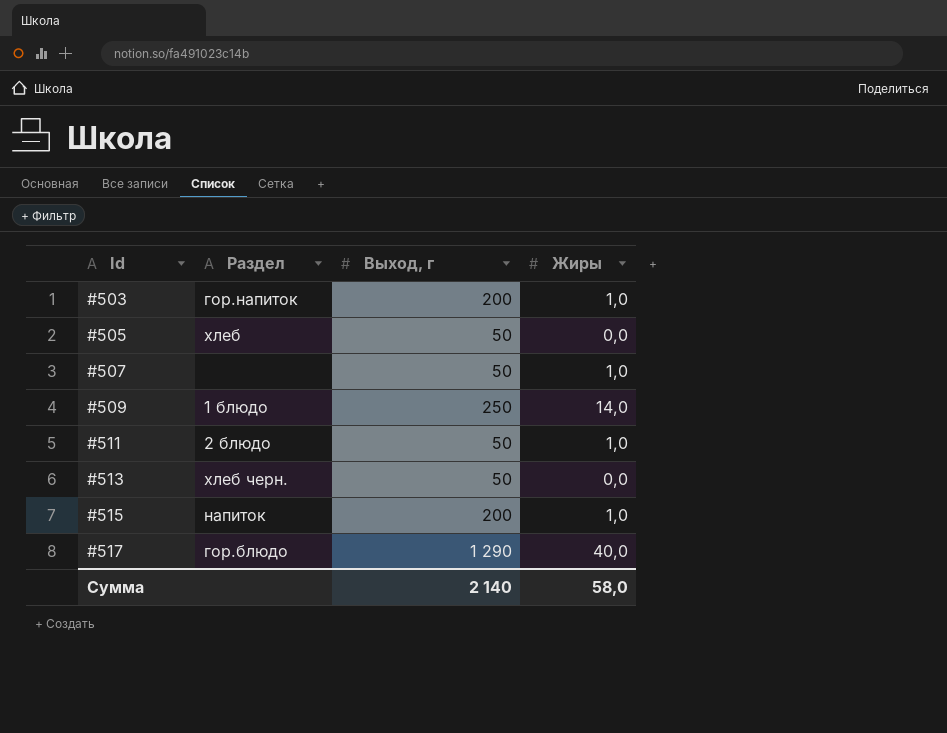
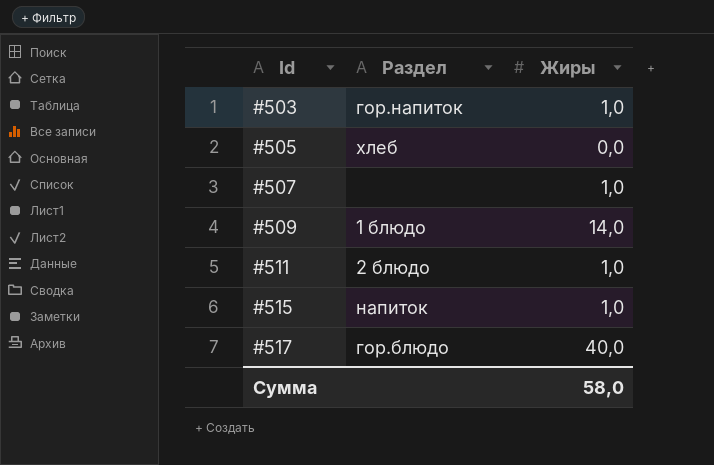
column Выход, г | position: 3 -> none
row #513: хлеб черн. | 50 | 0,0 -> none

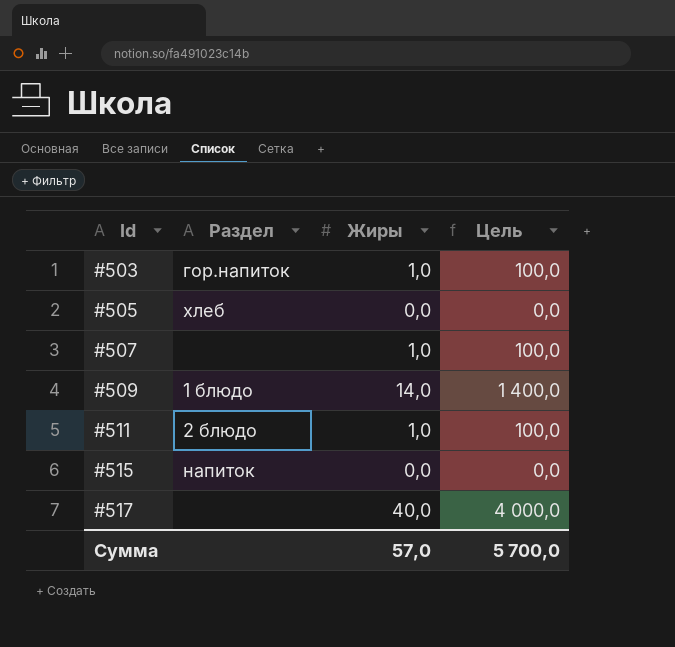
column Цель | formula: none -> [Жиры] * 100
#515 | Жиры: 1,0 -> 0,0
#517 | Раздел: гор.блюдо -> none
Сумма | Жиры: 58,0 -> 57,0

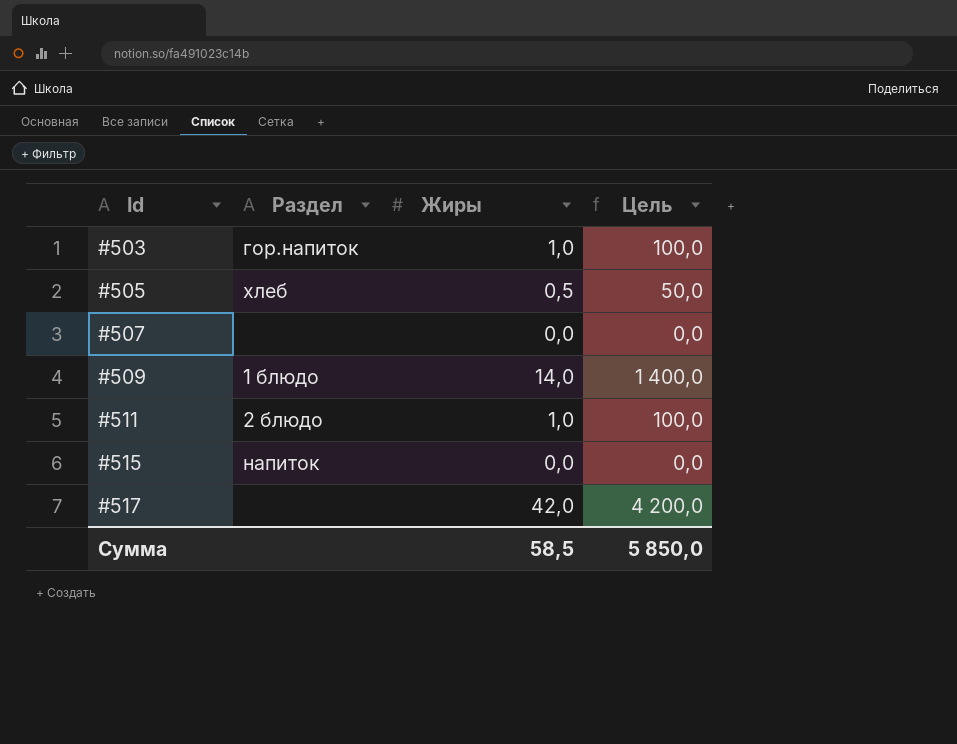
#505 | Жиры: 0,0 -> 0,5
#505 | Цель: 0,0 -> 50,0
#507 | Жиры: 1,0 -> 0,0
#507 | Цель: 100,0 -> 0,0
#517 | Жиры: 40,0 -> 42,0
#517 | Цель: 4 000,0 -> 4 200,0
Сумма | Жиры: 57,0 -> 58,5
Сумма | Цель: 5 700,0 -> 5 850,0

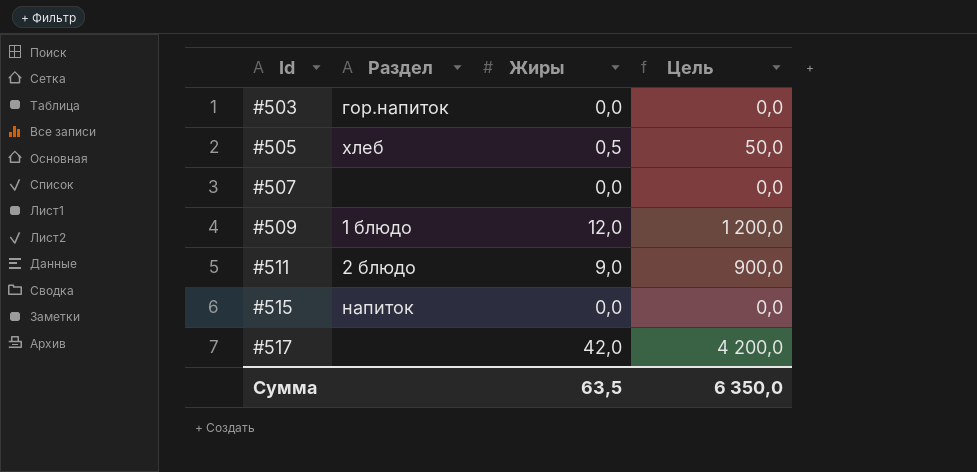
#503 | Жиры: 1,0 -> 0,0
#503 | Цель: 100,0 -> 0,0
#509 | Жиры: 14,0 -> 12,0
#509 | Цель: 1 400,0 -> 1 200,0
#511 | Жиры: 1,0 -> 9,0
#511 | Цель: 100,0 -> 900,0
Сумма | Жиры: 58,5 -> 63,5
Сумма | Цель: 5 850,0 -> 6 350,0

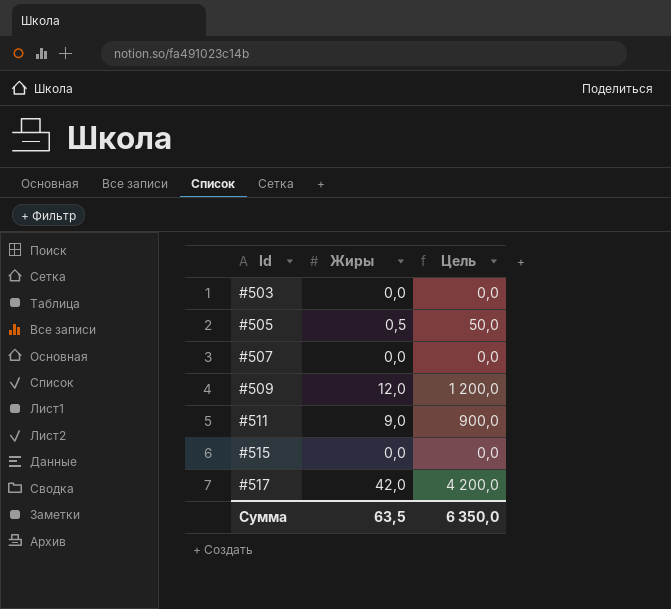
column Раздел | position: 2 -> none

